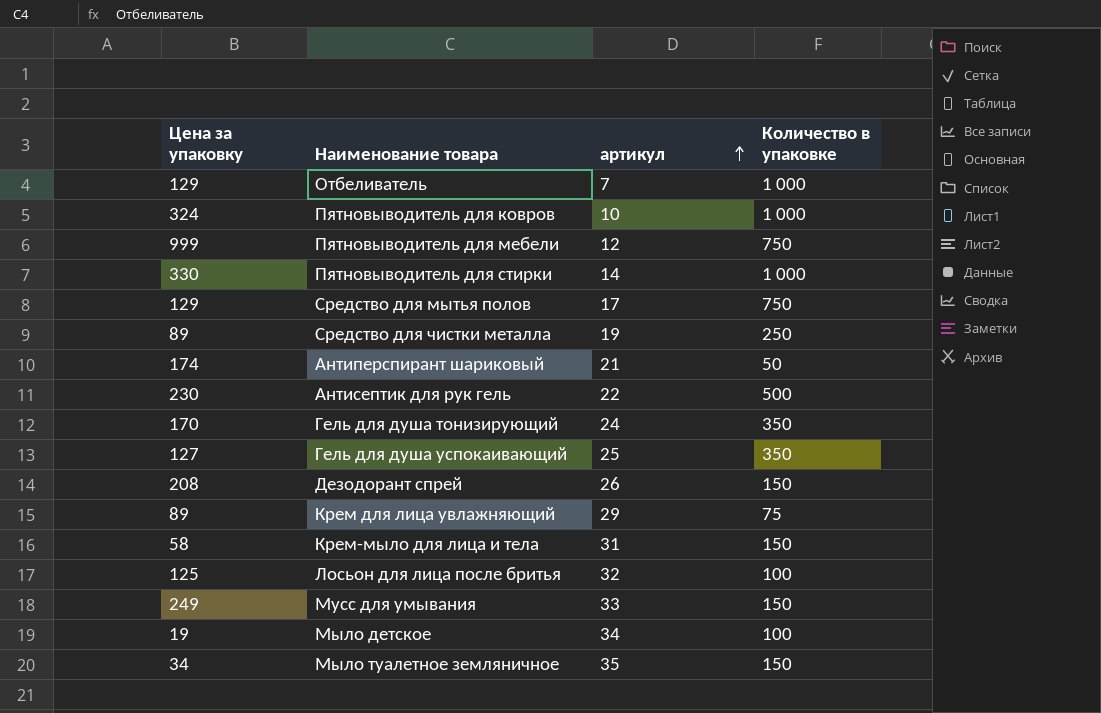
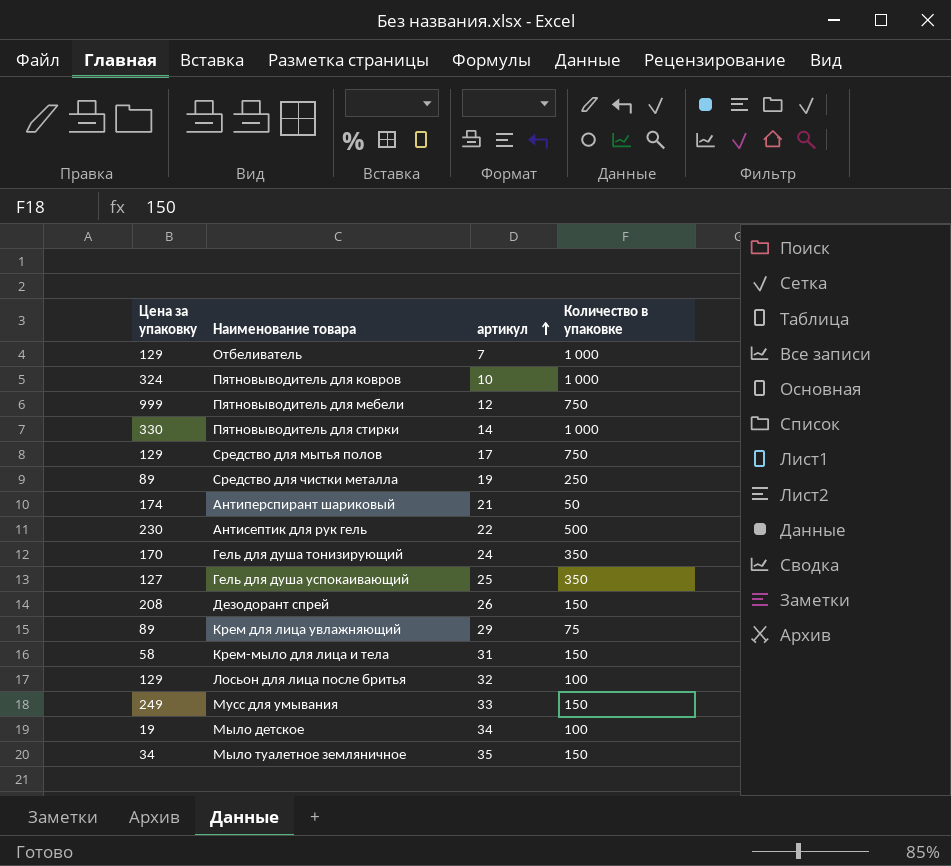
Лосьон для лица после бритья | Цена за упаковку: 125 -> 129

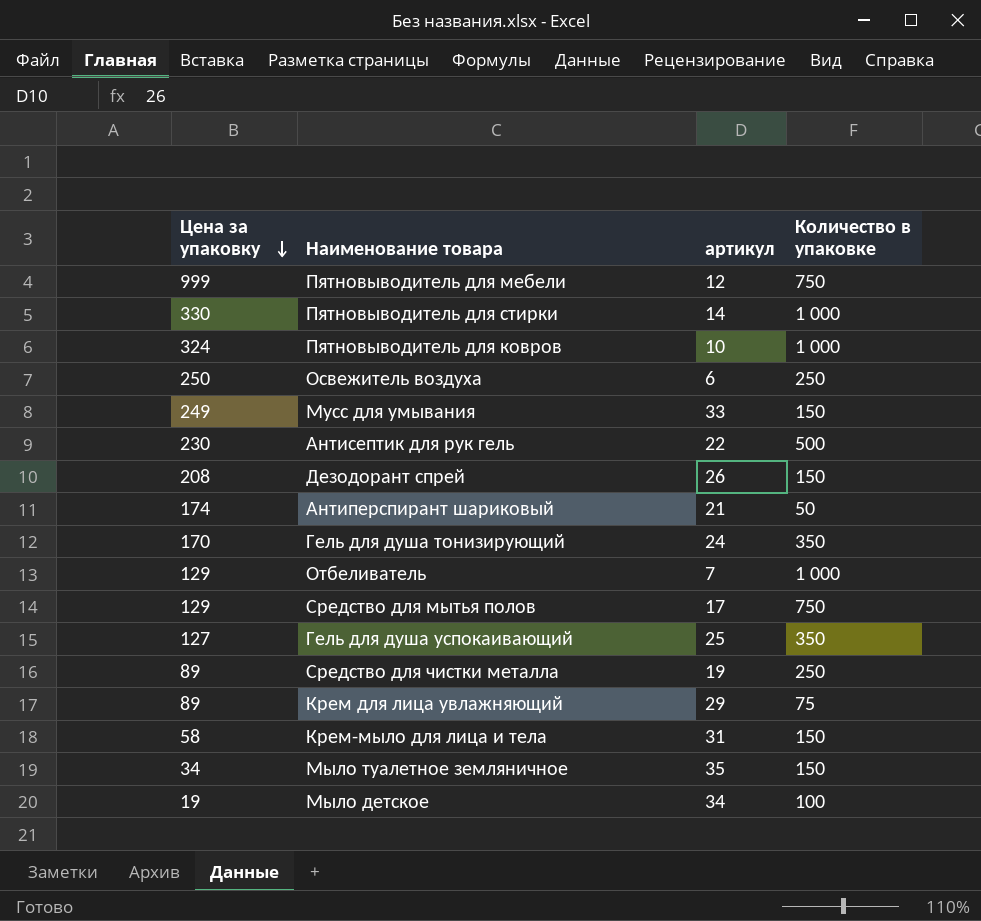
row order: артикул ascending -> Цена за упаковку descending
row Лосьон для лица после бритья: 129 | 32 | 100 -> none
row Освежитель воздуха: none -> 250 | 6 | 250

